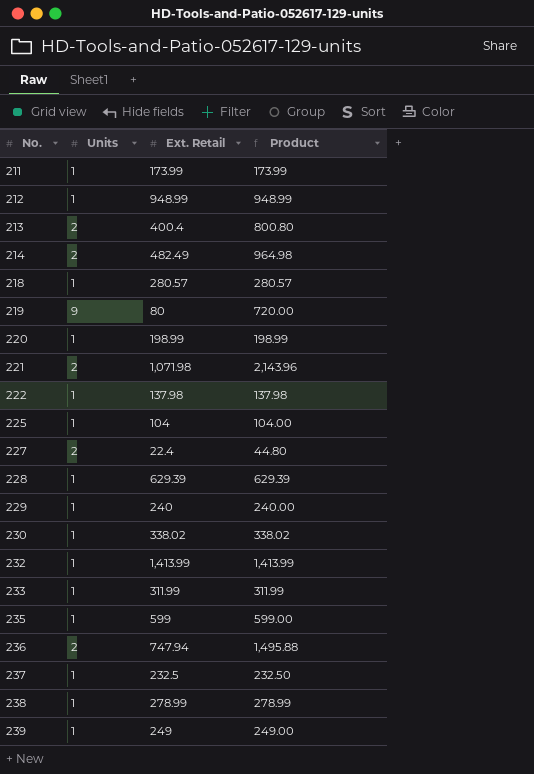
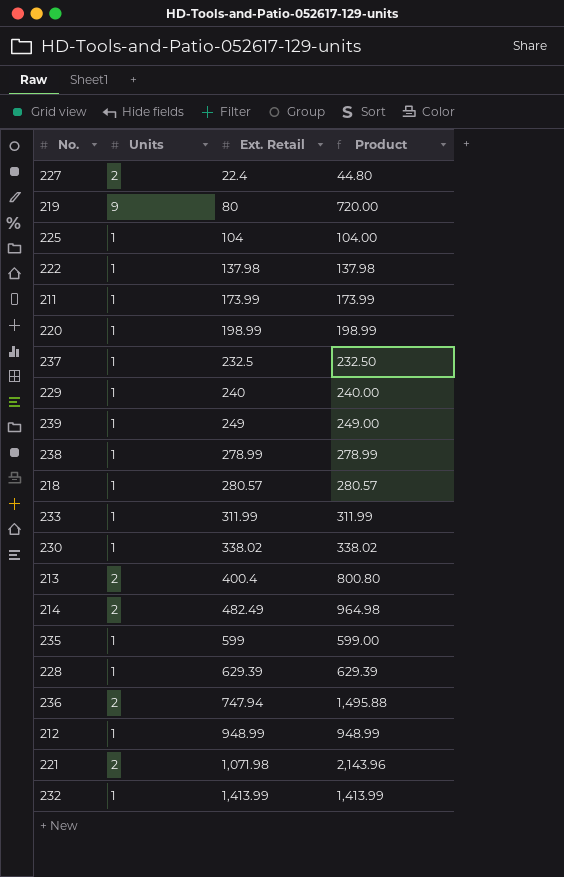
row order: No. ascending -> Ext. Retail ascending

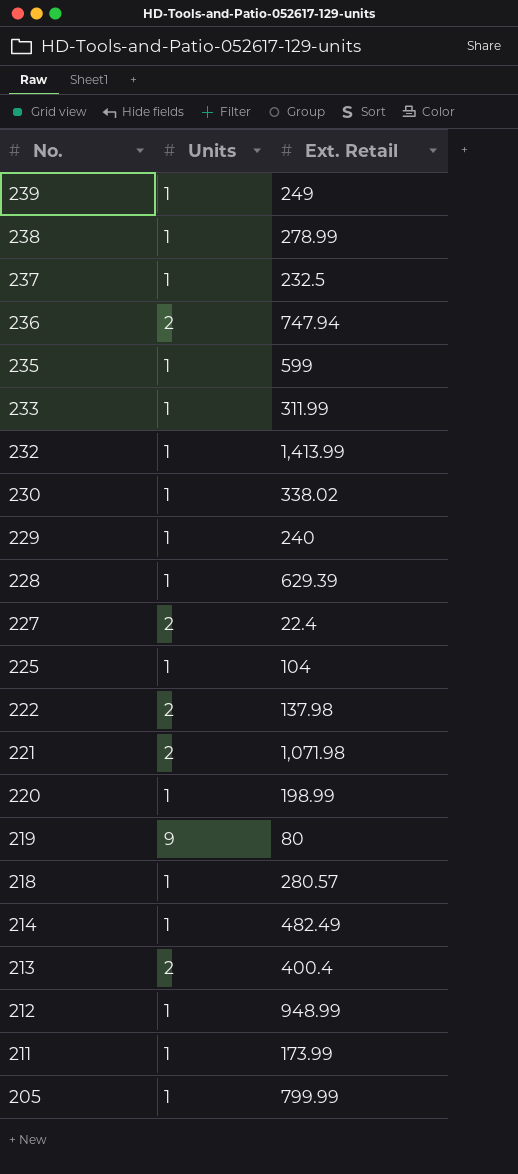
row order: Ext. Retail ascending -> No. descending
column Product | formula: [Units] * [Ext. Retail] -> none
222 | Units: 1 -> 2
214 | Units: 2 -> 1
row 205: none -> 1 | 799.99

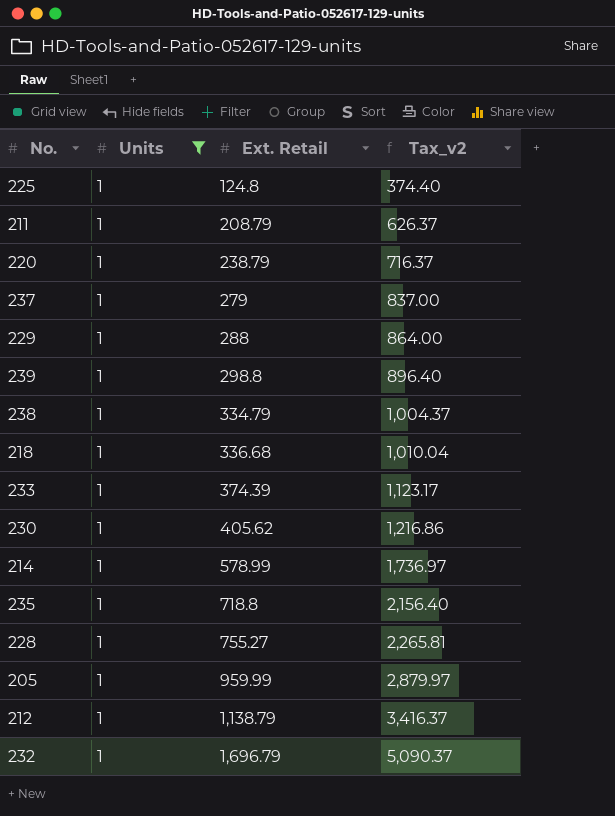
filter: none -> Units = 1
row order: No. descending -> Ext. Retail ascending
column Tax_v2 | formula: none -> [Ext. Retail] * 3
225 | Ext. Retail: 104 -> 124.8
211 | Ext. Retail: 173.99 -> 208.79
220 | Ext. Retail: 198.99 -> 238.79
237 | Ext. Retail: 232.5 -> 279
229 | Ext. Retail: 240 -> 288
239 | Ext. Retail: 249 -> 298.8
238 | Ext. Retail: 278.99 -> 334.79
218 | Ext. Retail: 280.57 -> 336.68
233 | Ext. Retail: 311.99 -> 374.39
230 | Ext. Retail: 338.02 -> 405.62
214 | Ext. Retail: 482.49 -> 578.99
235 | Ext. Retail: 599 -> 718.8
228 | Ext. Retail: 629.39 -> 755.27
205 | Ext. Retail: 799.99 -> 959.99
212 | Ext. Retail: 948.99 -> 1,138.79
232 | Ext. Retail: 1,413.99 -> 1,696.79

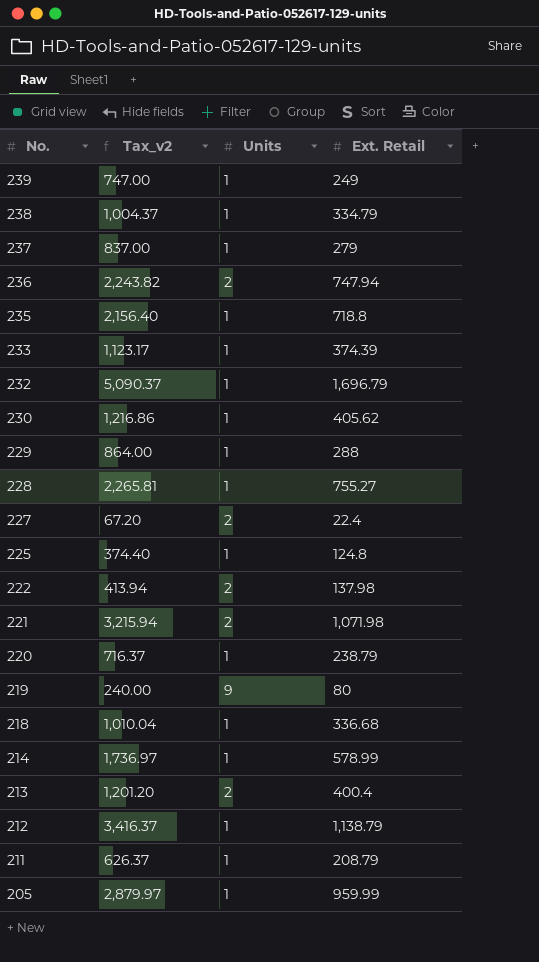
filter: Units = 1 -> none
row order: Ext. Retail ascending -> No. descending
column Tax_v2 | position: 4 -> 2
239 | Tax_v2: 896.40 -> 747.00
239 | Ext. Retail: 298.8 -> 249

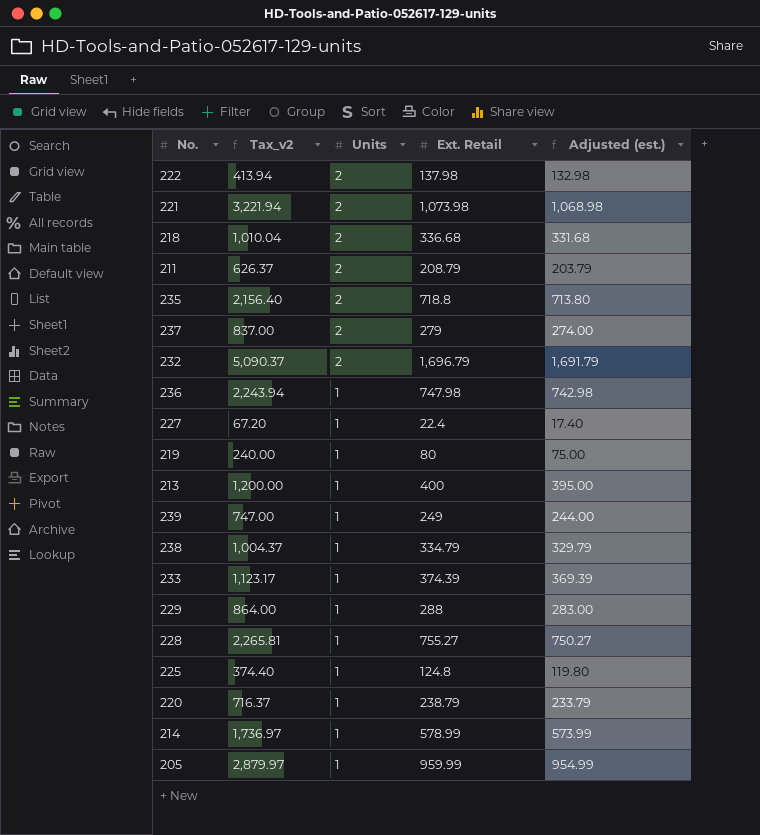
row order: No. descending -> Units descending
column Adjusted (est.) | formula: none -> [Ext. Retail] - 5
row 230: 1,216.86 | 1 | 405.62 -> none
row 212: 3,416.37 | 1 | 1,138.79 -> none
221 | Tax_v2: 3,215.94 -> 3,221.94
221 | Ext. Retail: 1,071.98 -> 1,073.98
218 | Units: 1 -> 2
211 | Units: 1 -> 2
235 | Units: 1 -> 2
237 | Units: 1 -> 2
232 | Units: 1 -> 2
236 | Tax_v2: 2,243.82 -> 2,243.94
236 | Units: 2 -> 1
236 | Ext. Retail: 747.94 -> 747.98
227 | Units: 2 -> 1
219 | Units: 9 -> 1
213 | Tax_v2: 1,201.20 -> 1,200.00
213 | Units: 2 -> 1
213 | Ext. Retail: 400.4 -> 400

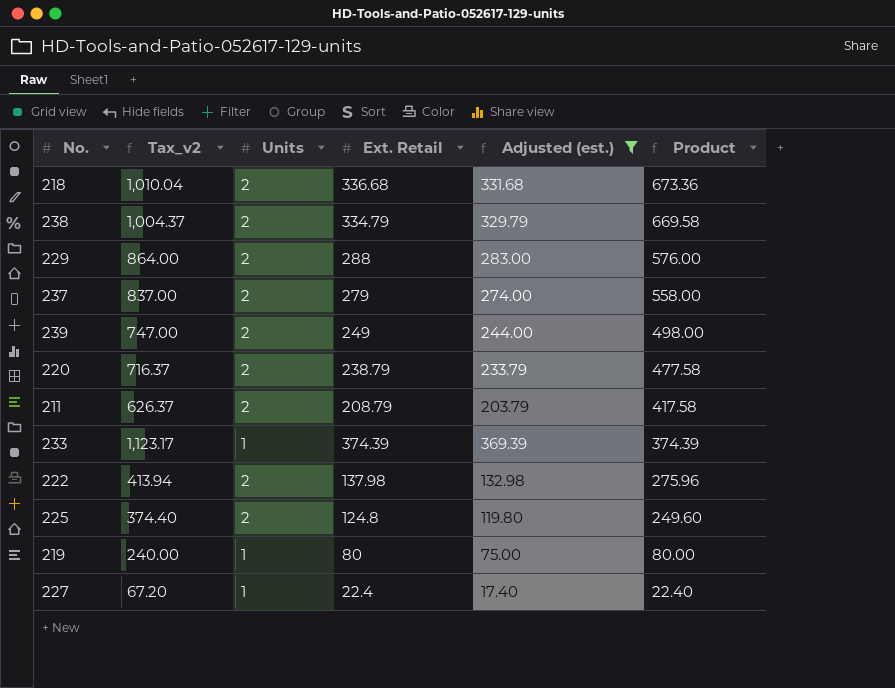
filter: none -> Adjusted (est.) <= 369.39
row order: Units descending -> Product descending
column Product | formula: none -> [Units] * [Ext. Retail]
238 | Units: 1 -> 2
229 | Units: 1 -> 2
239 | Units: 1 -> 2
220 | Units: 1 -> 2
225 | Units: 1 -> 2

